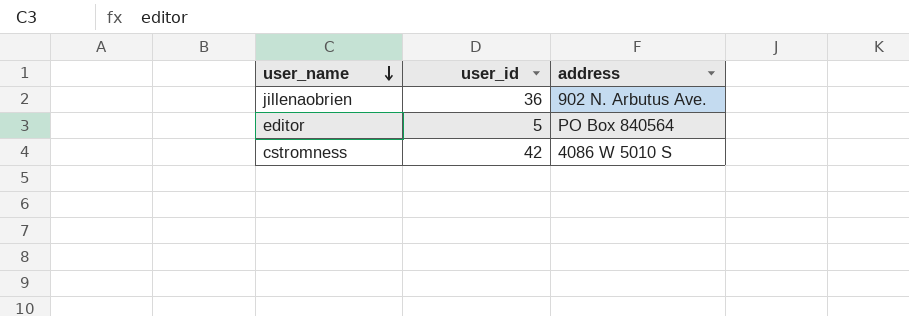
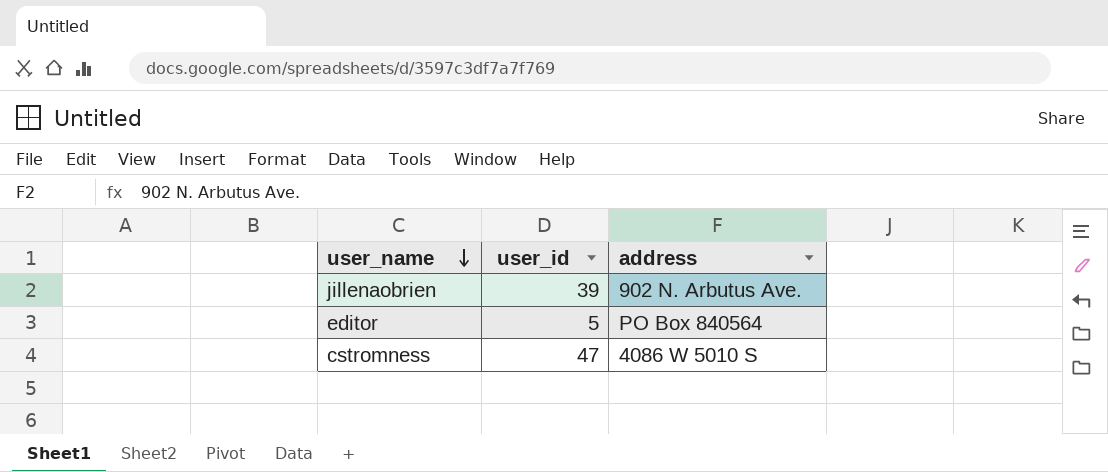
jillenaobrien | user_id: 36 -> 39
cstromness | user_id: 42 -> 47

